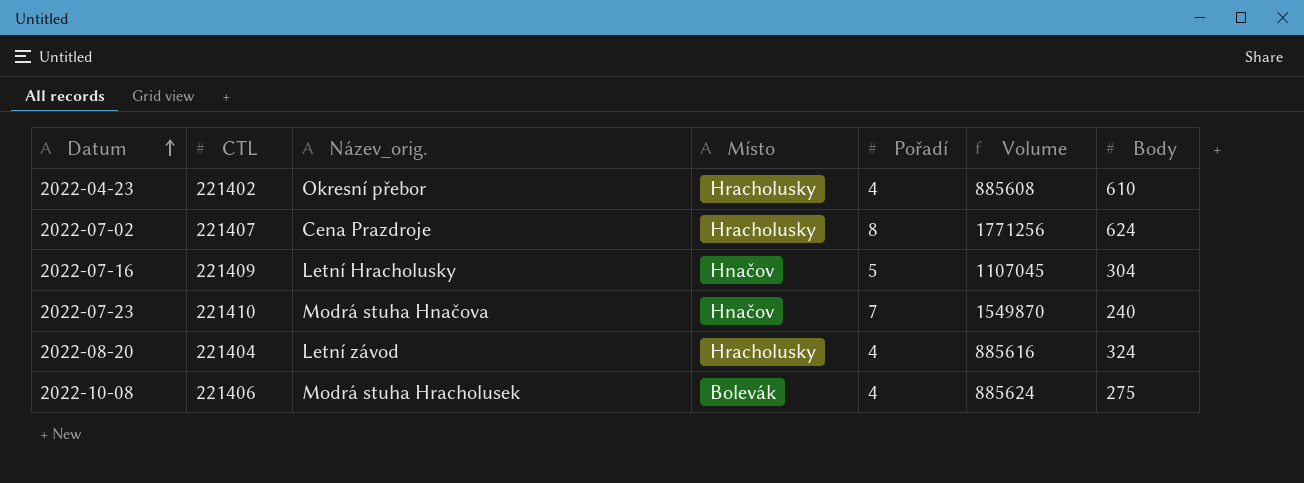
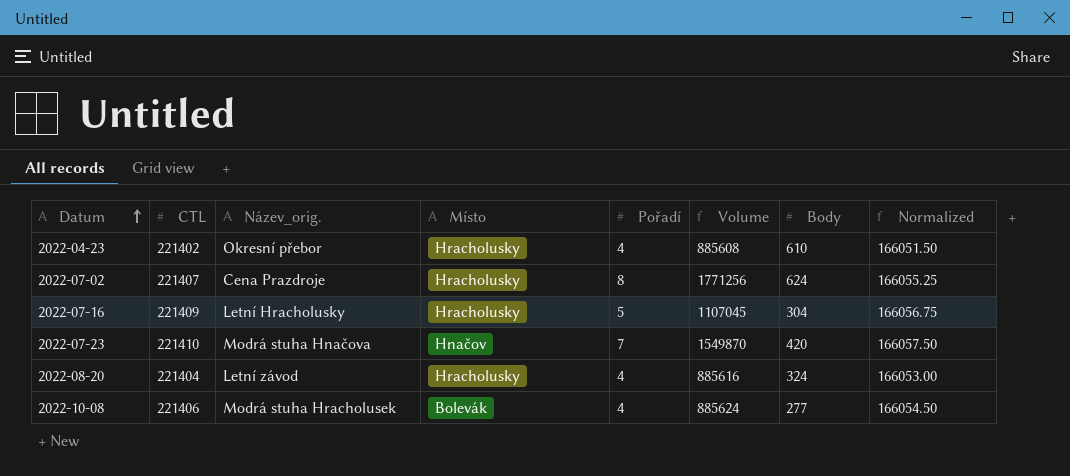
column Normalized | formula: none -> [CTL] * 0.75
2022-07-16 | Místo: Hnačov -> Hracholusky
2022-07-23 | Body: 240 -> 420
2022-10-08 | Body: 275 -> 277

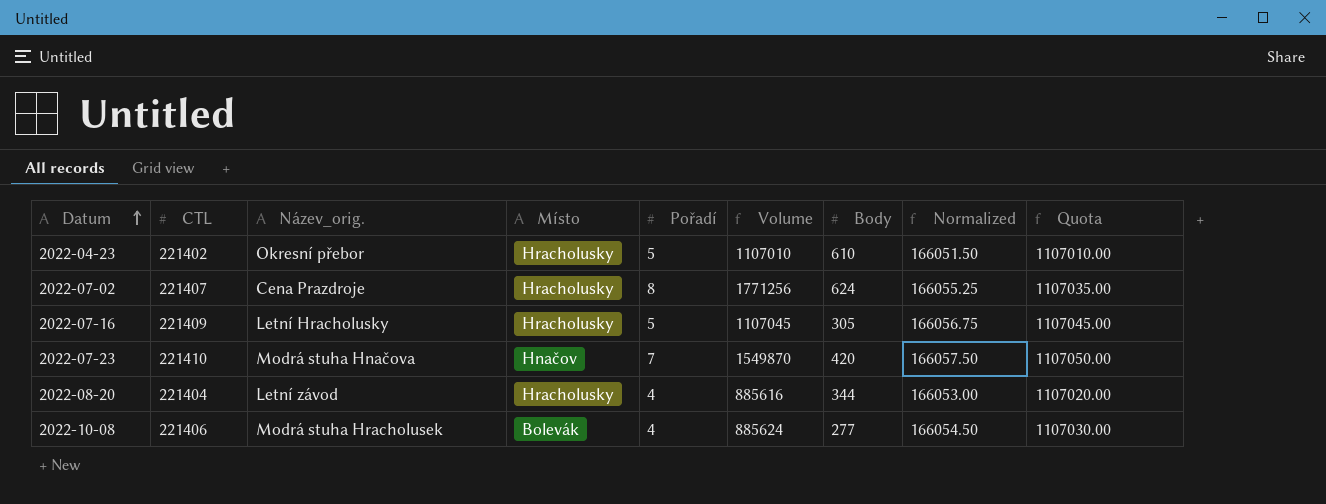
column Quota | formula: none -> [CTL] * 5
2022-04-23 | Pořadí: 4 -> 5
2022-04-23 | Volume: 885608 -> 1107010
2022-07-16 | Body: 304 -> 305
2022-08-20 | Body: 324 -> 344

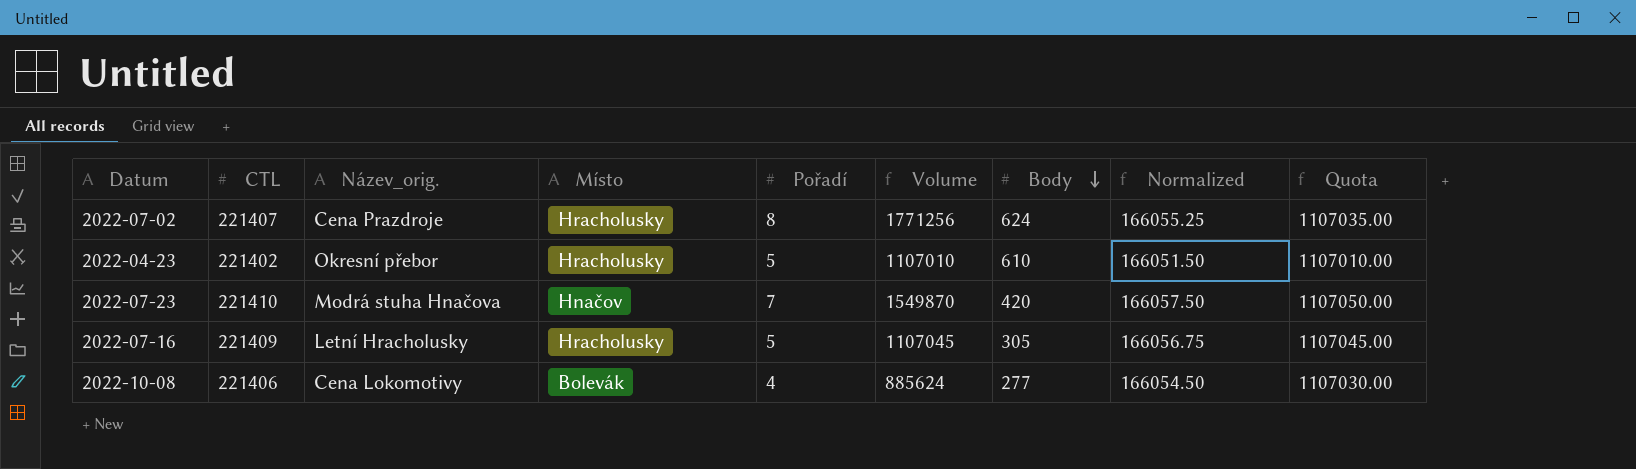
row order: Datum ascending -> Body descending
row 2022-08-20: 221404 | Letní závod | Hracholusky | 4 | 885616 | 344 | 166053.00 | 1107020.00 -> none
2022-10-08 | Název_orig.: Modrá stuha Hracholusek -> Cena Lokomotivy

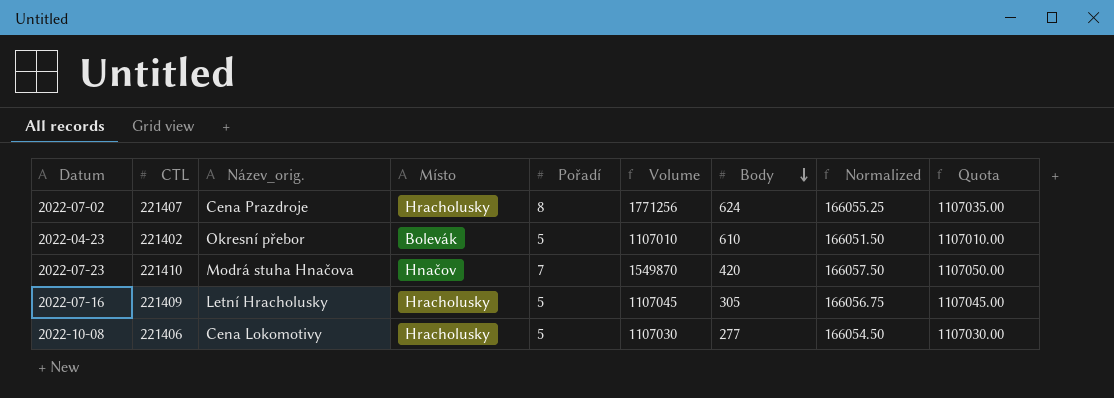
2022-04-23 | Místo: Hracholusky -> Bolevák
2022-10-08 | Místo: Bolevák -> Hracholusky
2022-10-08 | Pořadí: 4 -> 5
2022-10-08 | Volume: 885624 -> 1107030

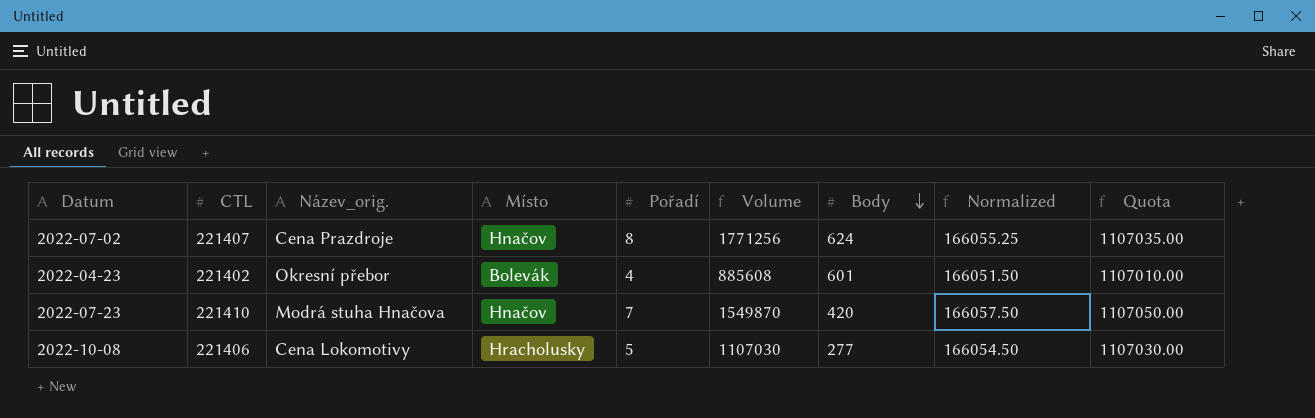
row 2022-07-16: 221409 | Letní Hracholusky | Hracholusky | 5 | 1107045 | 305 | 166056.75 | 1107045.00 -> none
2022-07-02 | Místo: Hracholusky -> Hnačov
2022-04-23 | Pořadí: 5 -> 4
2022-04-23 | Volume: 1107010 -> 885608
2022-04-23 | Body: 610 -> 601

